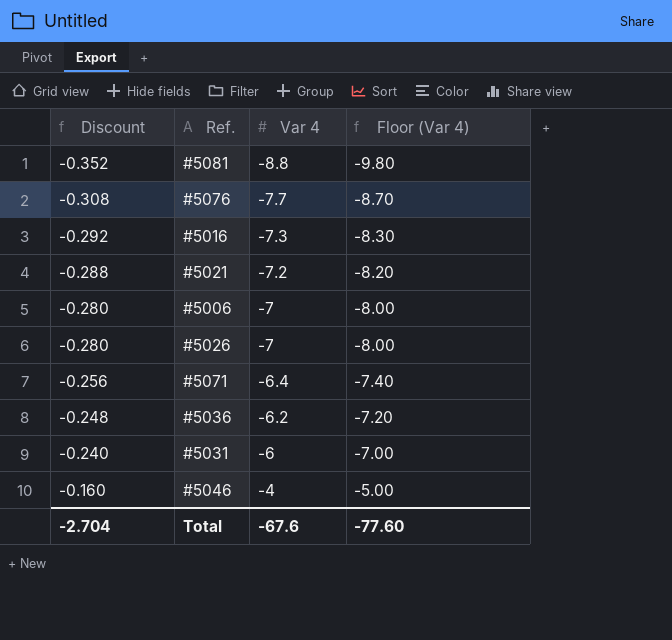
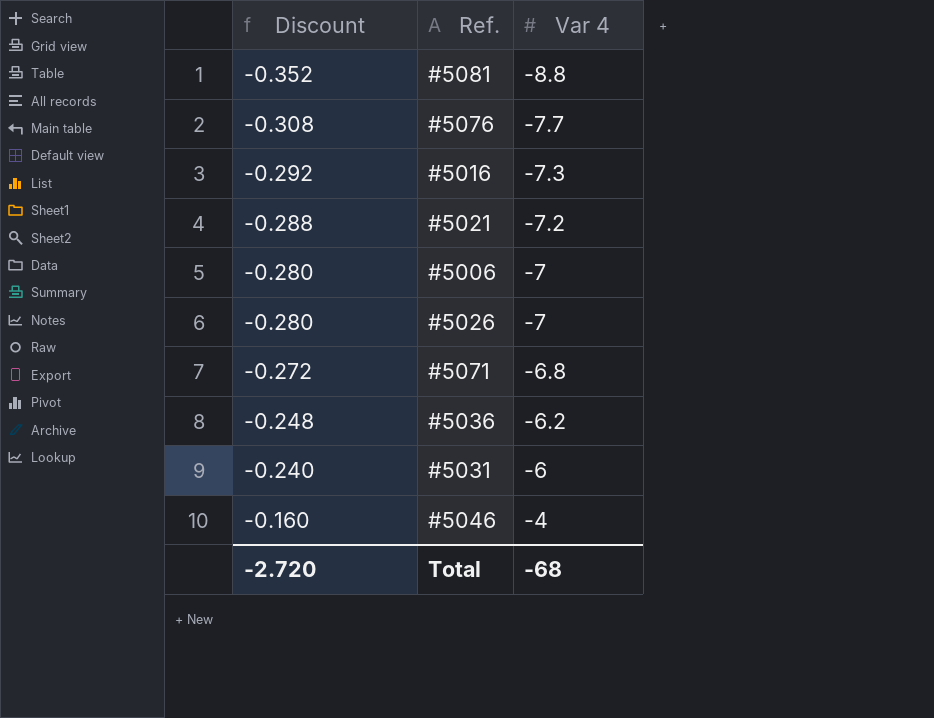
column Floor (Var 4) | formula: [Var 4] - 1 -> none
#5071 | Discount: -0.256 -> -0.272
#5071 | Var 4: -6.4 -> -6.8
Total | Discount: -2.704 -> -2.720
Total | Var 4: -67.6 -> -68

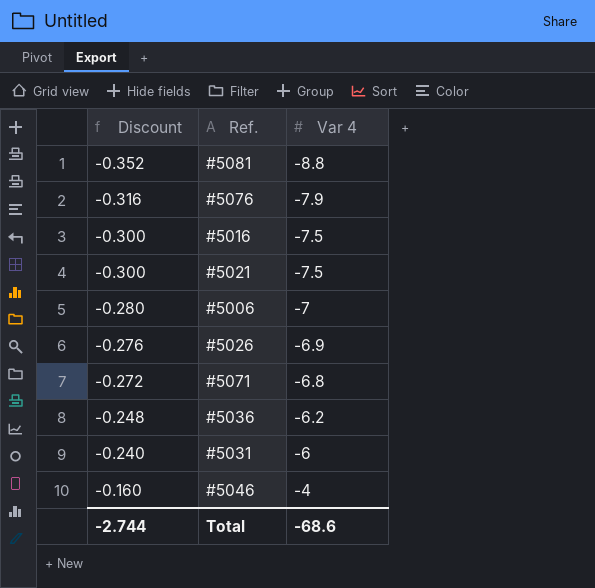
#5076 | Discount: -0.308 -> -0.316
#5076 | Var 4: -7.7 -> -7.9
#5016 | Discount: -0.292 -> -0.300
#5016 | Var 4: -7.3 -> -7.5
#5021 | Discount: -0.288 -> -0.300
#5021 | Var 4: -7.2 -> -7.5
#5026 | Discount: -0.280 -> -0.276
#5026 | Var 4: -7 -> -6.9
Total | Discount: -2.720 -> -2.744
Total | Var 4: -68 -> -68.6

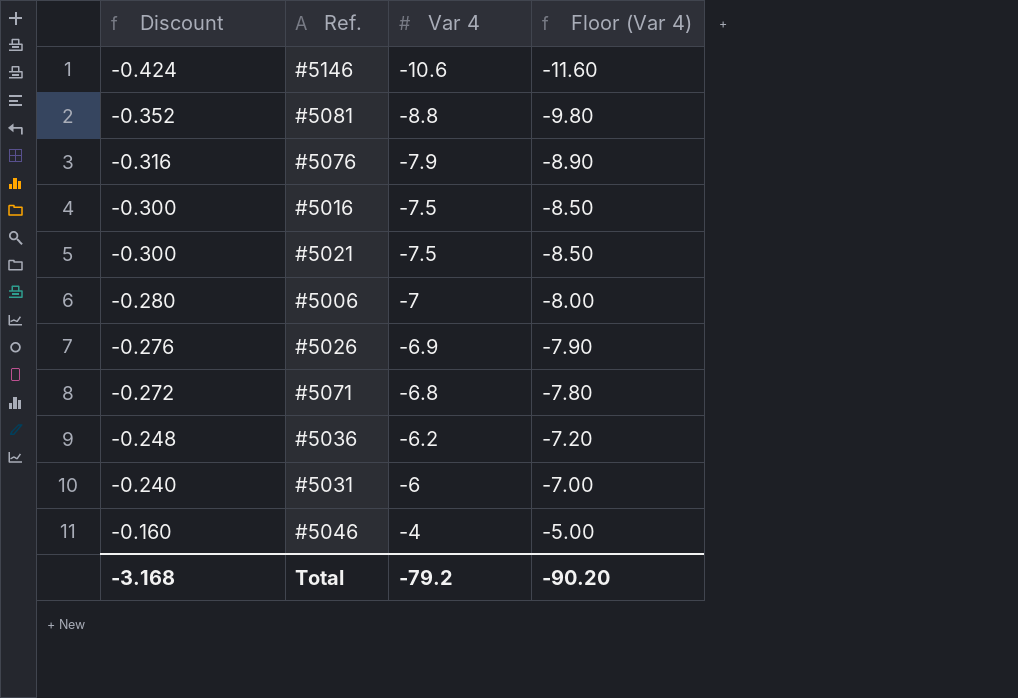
column Floor (Var 4) | formula: none -> [Var 4] - 1
row #5146: none -> -0.424 | -10.6 | -11.60
Total | Discount: -2.744 -> -3.168
Total | Var 4: -68.6 -> -79.2

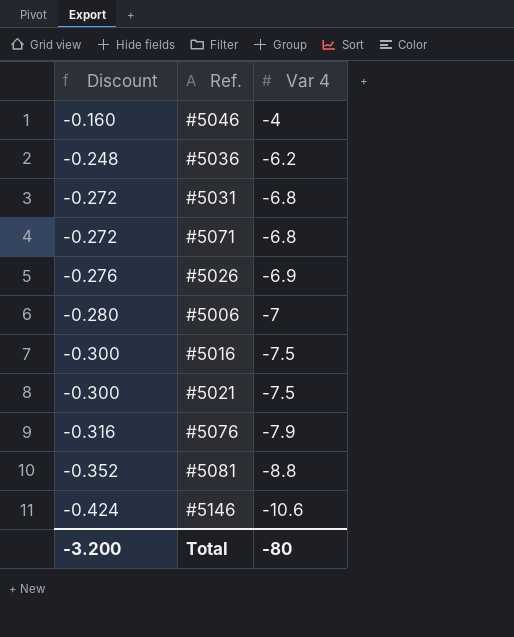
row order: Discount ascending -> Discount descending
column Floor (Var 4) | formula: [Var 4] - 1 -> none
#5031 | Discount: -0.240 -> -0.272
#5031 | Var 4: -6 -> -6.8
Total | Discount: -3.168 -> -3.200
Total | Var 4: -79.2 -> -80

